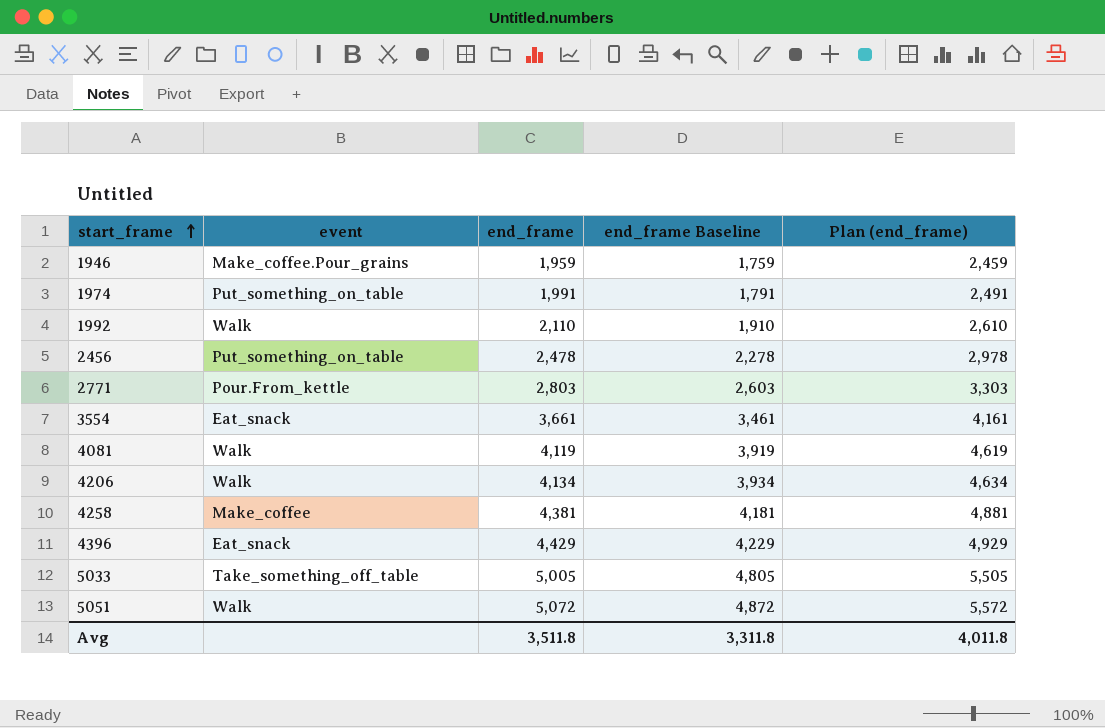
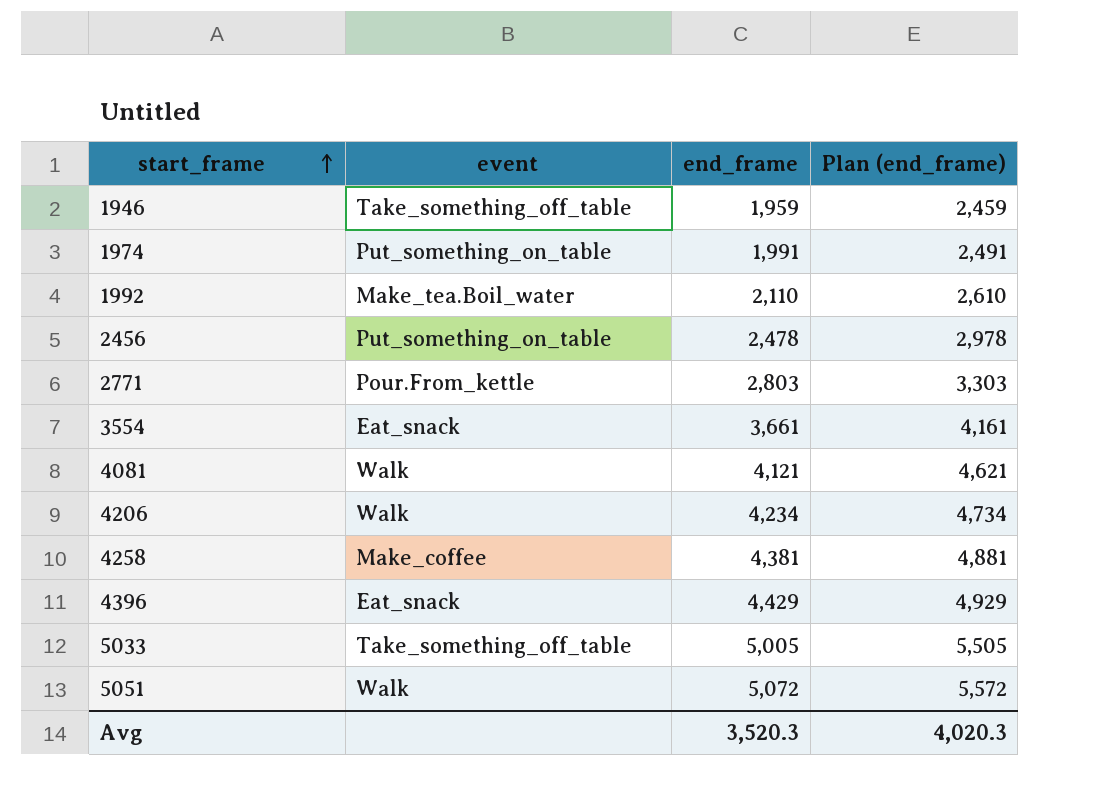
column end_frame Baseline | formula: [end_frame] - 200 -> none
1946 | event: Make_coffee.Pour_grains -> Take_something_off_table
1992 | event: Walk -> Make_tea.Boil_water
4081 | end_frame: 4,119 -> 4,121
4081 | Plan (end_frame): 4,619 -> 4,621
4206 | end_frame: 4,134 -> 4,234
4206 | Plan (end_frame): 4,634 -> 4,734
Avg | end_frame: 3,511.8 -> 3,520.3
Avg | Plan (end_frame): 4,011.8 -> 4,020.3

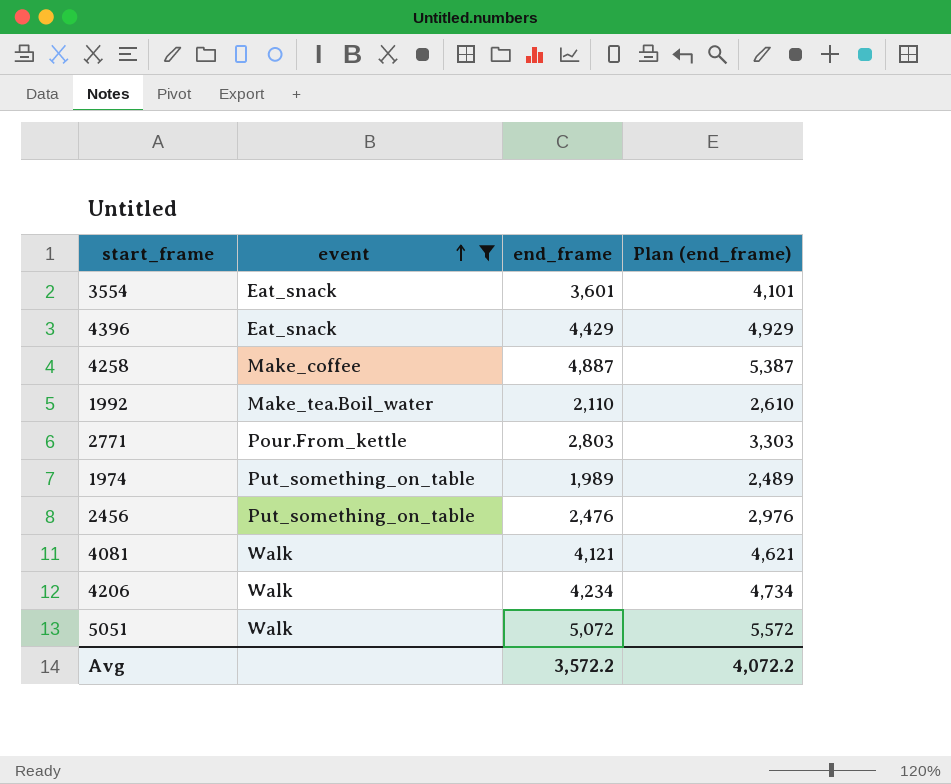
filter: none -> event != Take_something_off_table
row order: start_frame ascending -> event ascending
3554 | end_frame: 3,661 -> 3,601
3554 | Plan (end_frame): 4,161 -> 4,101
4258 | end_frame: 4,381 -> 4,887
4258 | Plan (end_frame): 4,881 -> 5,387
1974 | end_frame: 1,991 -> 1,989
1974 | Plan (end_frame): 2,491 -> 2,489
2456 | end_frame: 2,478 -> 2,476
2456 | Plan (end_frame): 2,978 -> 2,976
Avg | end_frame: 3,520.3 -> 3,572.2
Avg | Plan (end_frame): 4,020.3 -> 4,072.2

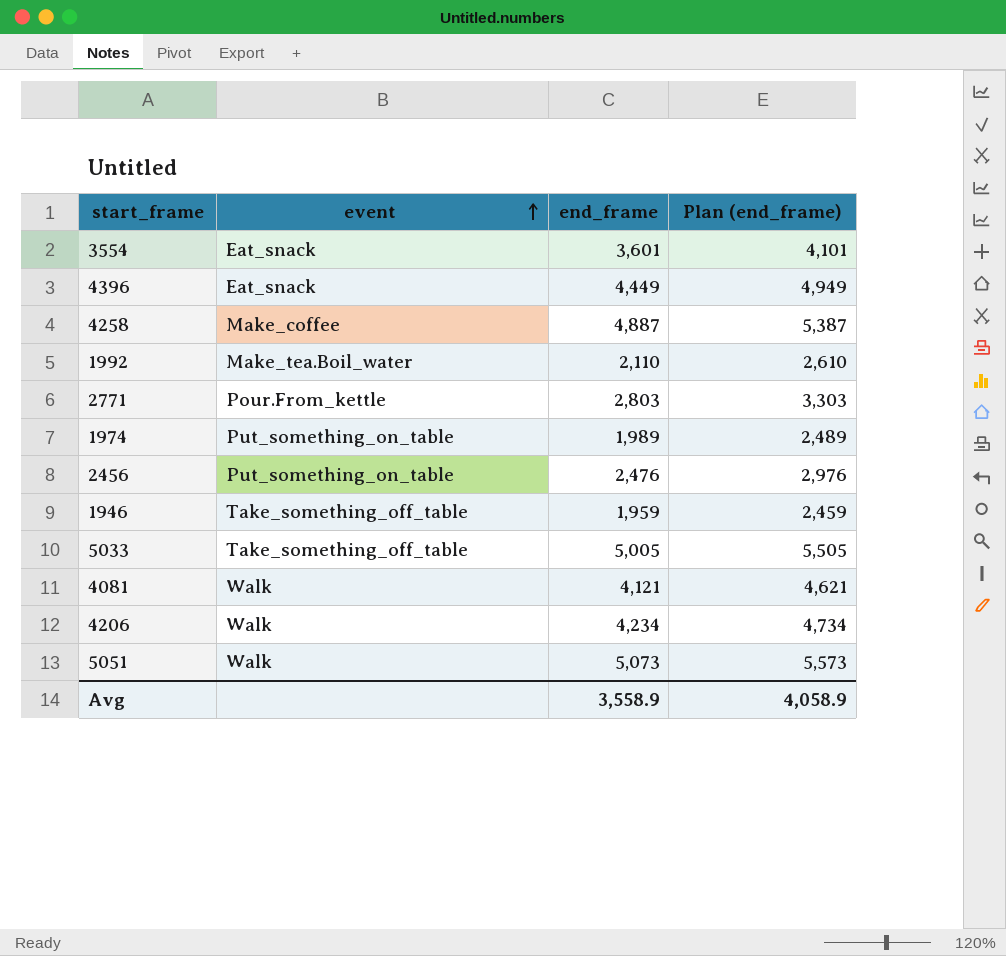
filter: event != Take_something_off_table -> none
4396 | end_frame: 4,429 -> 4,449
4396 | Plan (end_frame): 4,929 -> 4,949
5051 | end_frame: 5,072 -> 5,073
5051 | Plan (end_frame): 5,572 -> 5,573
Avg | end_frame: 3,572.2 -> 3,558.9
Avg | Plan (end_frame): 4,072.2 -> 4,058.9

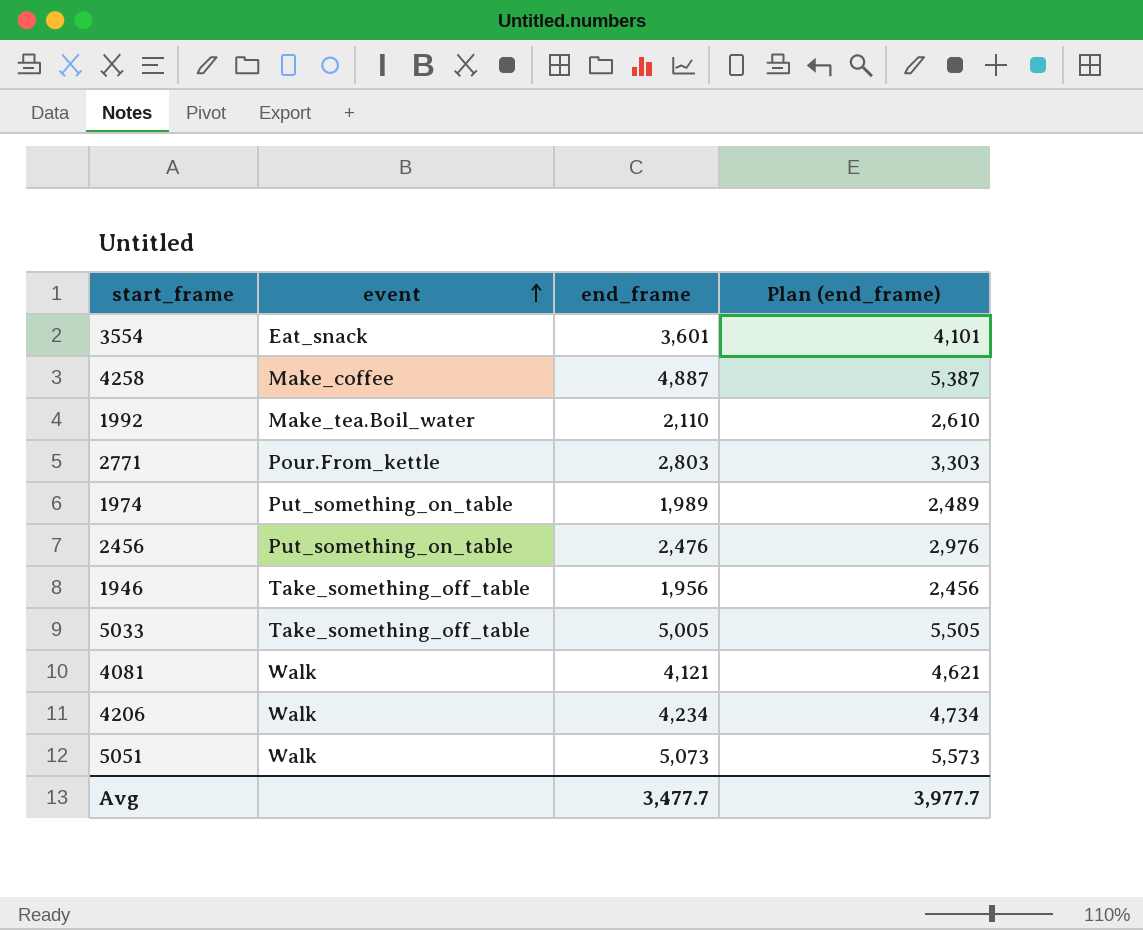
row 4396: Eat_snack | 4,449 | 4,949 -> none
1946 | end_frame: 1,959 -> 1,956
1946 | Plan (end_frame): 2,459 -> 2,456
Avg | end_frame: 3,558.9 -> 3,477.7
Avg | Plan (end_frame): 4,058.9 -> 3,977.7

